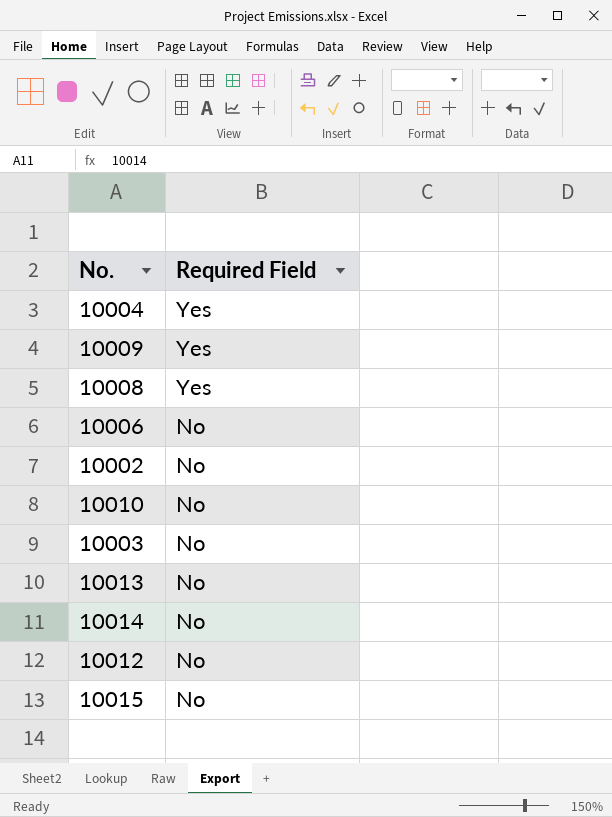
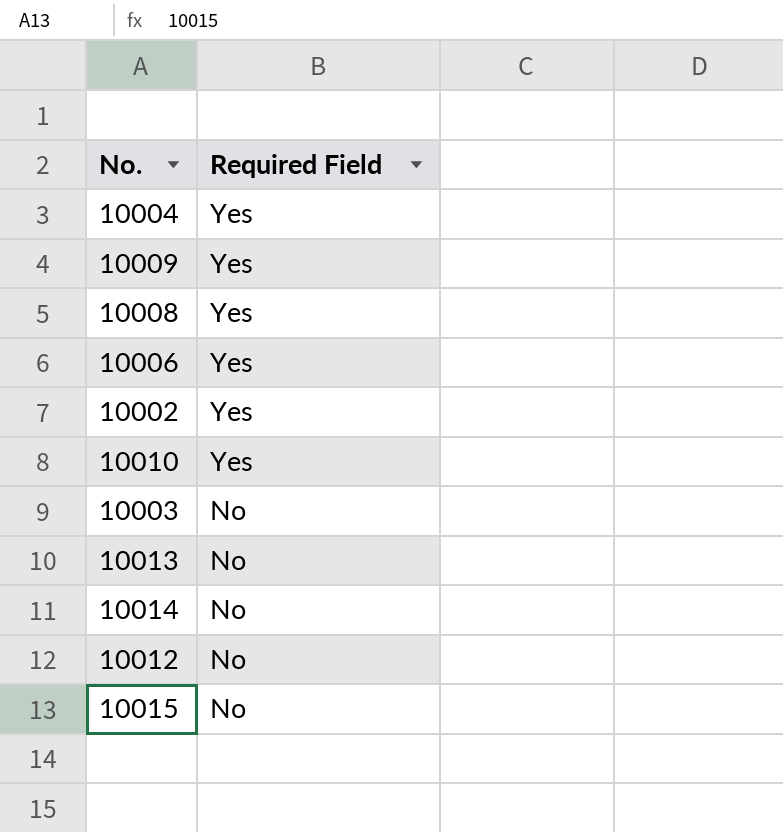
10006 | Required Field: No -> Yes
10002 | Required Field: No -> Yes
10010 | Required Field: No -> Yes

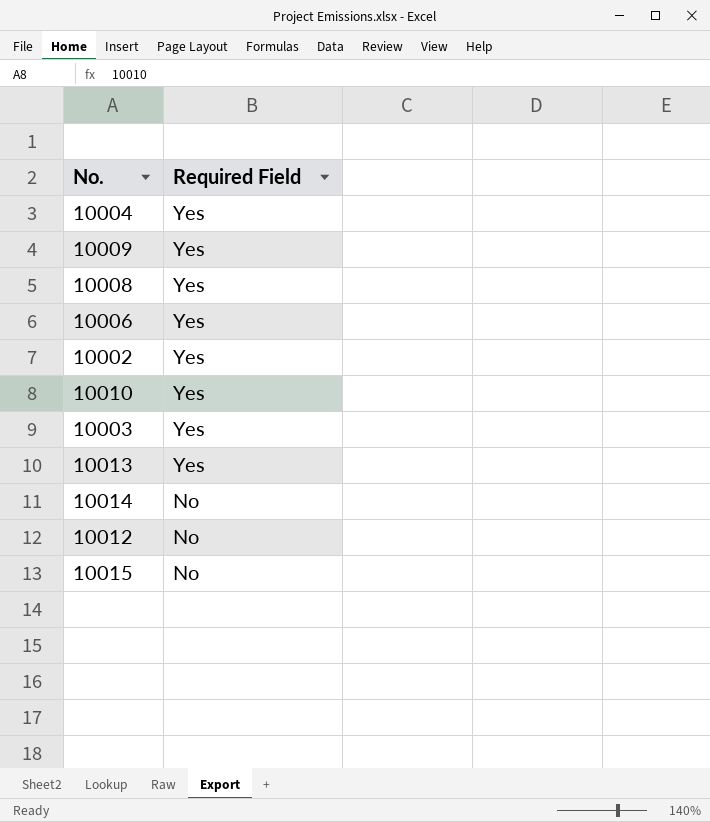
10003 | Required Field: No -> Yes
10013 | Required Field: No -> Yes

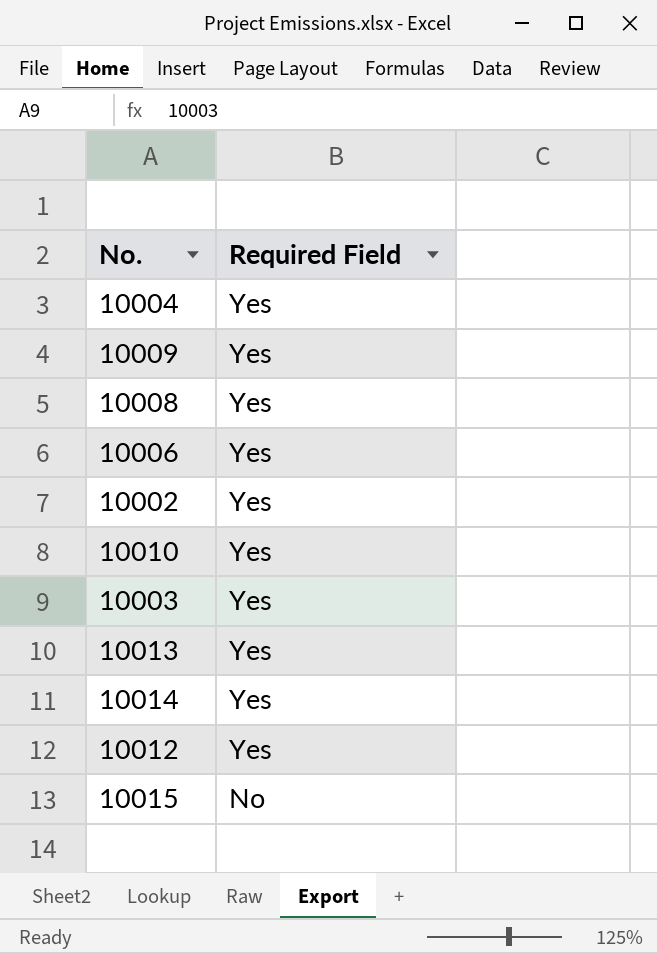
10014 | Required Field: No -> Yes
10012 | Required Field: No -> Yes

